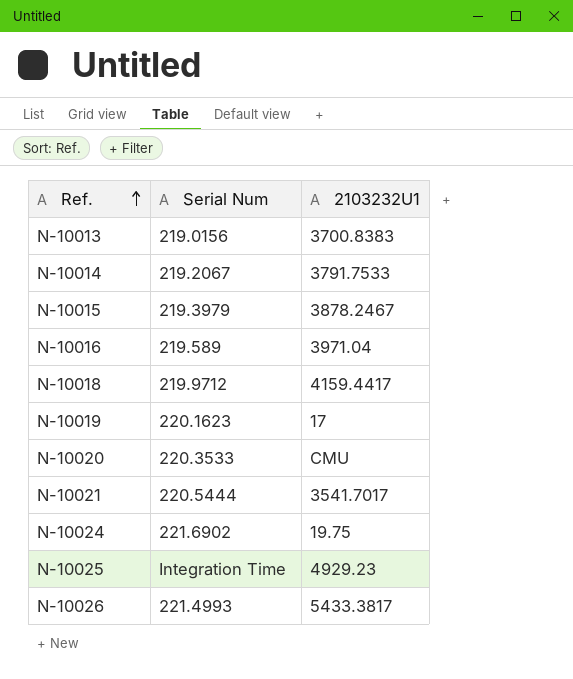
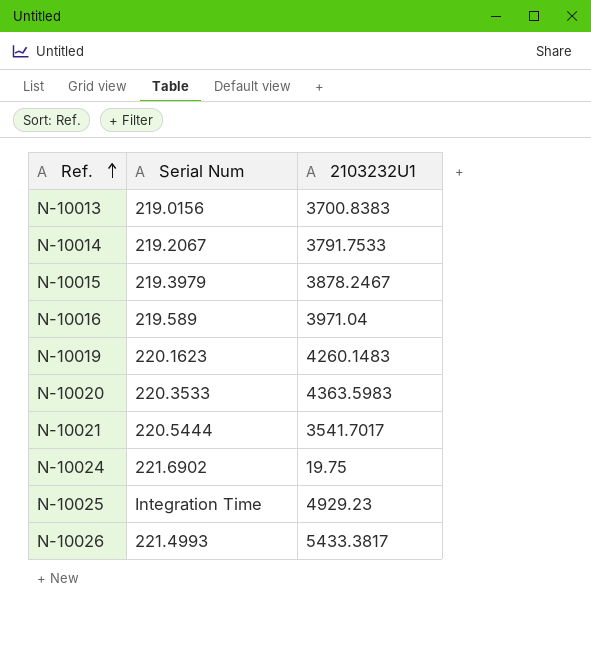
row N-10018: 219.9712 | 4159.4417 -> none
N-10019 | 2103232U1: 17 -> 4260.1483
N-10020 | 2103232U1: CMU -> 4363.5983

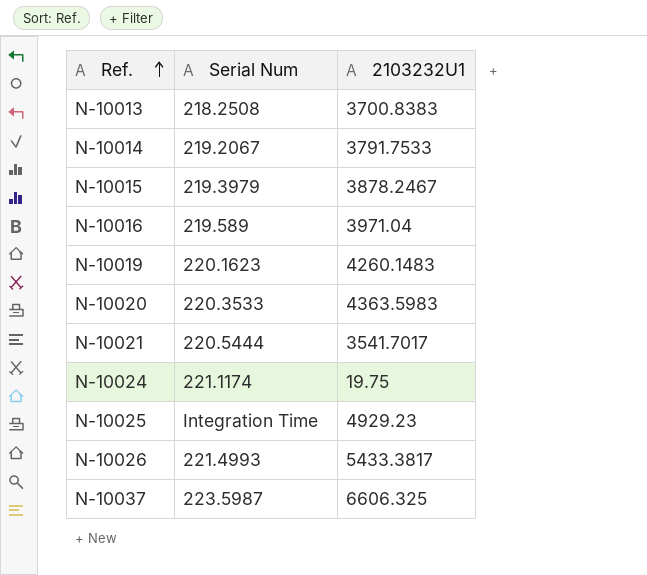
N-10013 | Serial Num: 219.0156 -> 218.2508
N-10024 | Serial Num: 221.6902 -> 221.1174
row N-10037: none -> 223.5987 | 6606.325

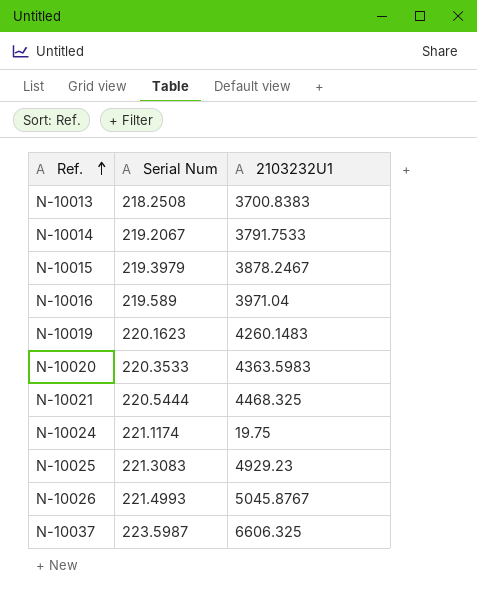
N-10021 | 2103232U1: 3541.7017 -> 4468.325
N-10025 | Serial Num: Integration Time -> 221.3083
N-10026 | 2103232U1: 5433.3817 -> 5045.8767

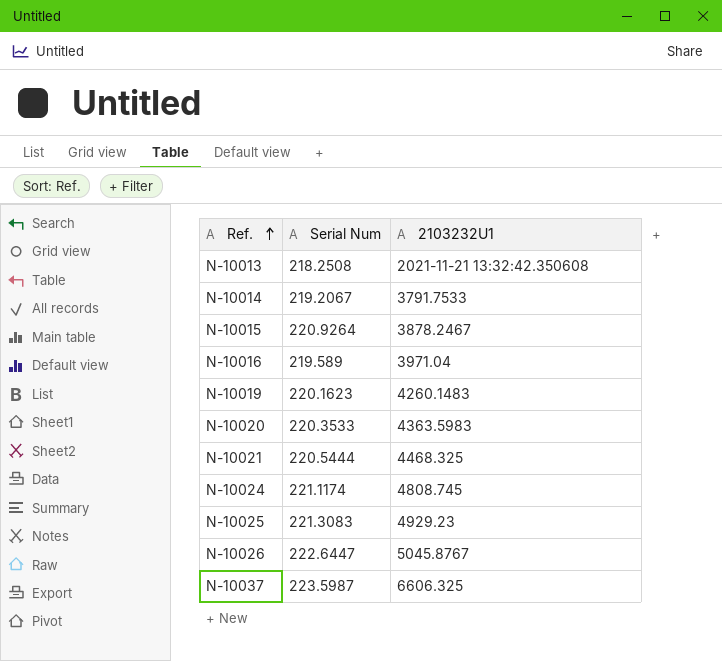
N-10013 | 2103232U1: 3700.8383 -> 2021-11-21 13:32:42.350608
N-10015 | Serial Num: 219.3979 -> 220.9264
N-10024 | 2103232U1: 19.75 -> 4808.745
N-10026 | Serial Num: 221.4993 -> 222.6447

